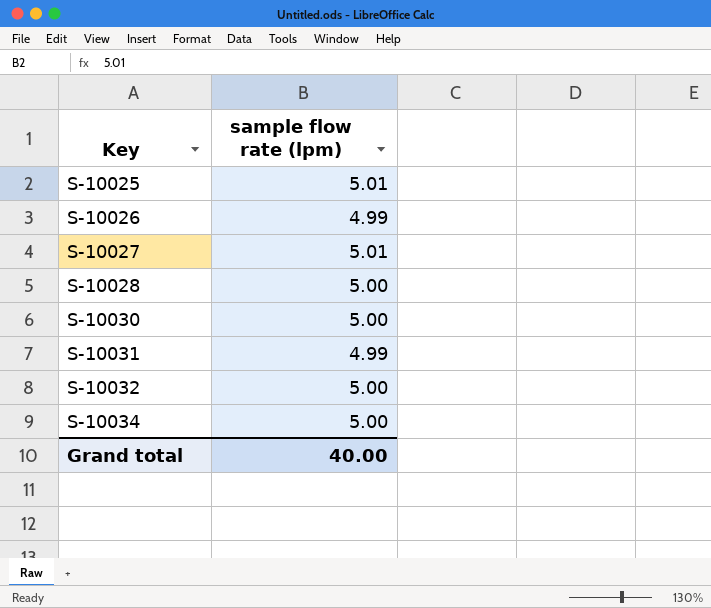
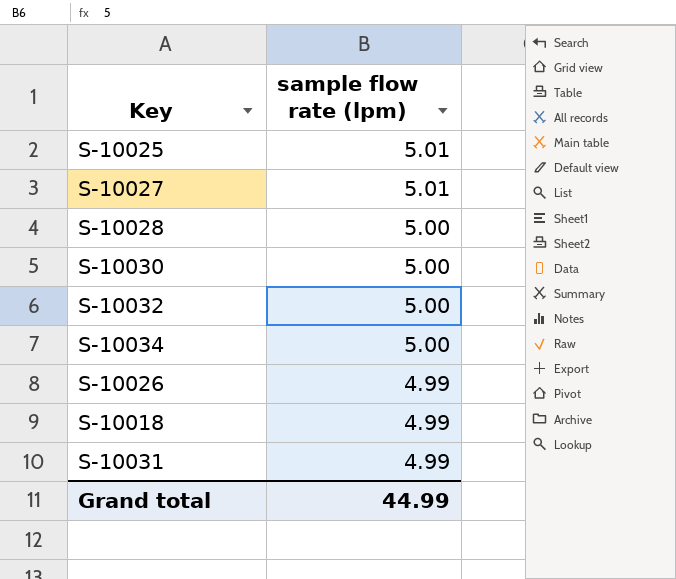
row order: Key ascending -> sample flow rate (lpm) descending
row S-10018: none -> 4.99
Grand total | sample flow rate (lpm): 40.00 -> 44.99

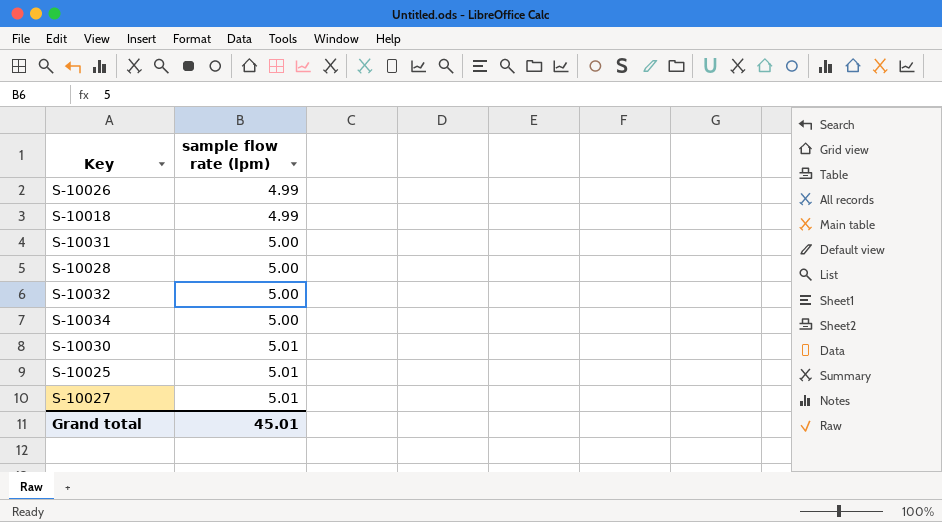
row order: sample flow rate (lpm) descending -> sample flow rate (lpm) ascending
S-10031 | sample flow rate (lpm): 4.99 -> 5.00
S-10030 | sample flow rate (lpm): 5.00 -> 5.01
Grand total | sample flow rate (lpm): 44.99 -> 45.01

